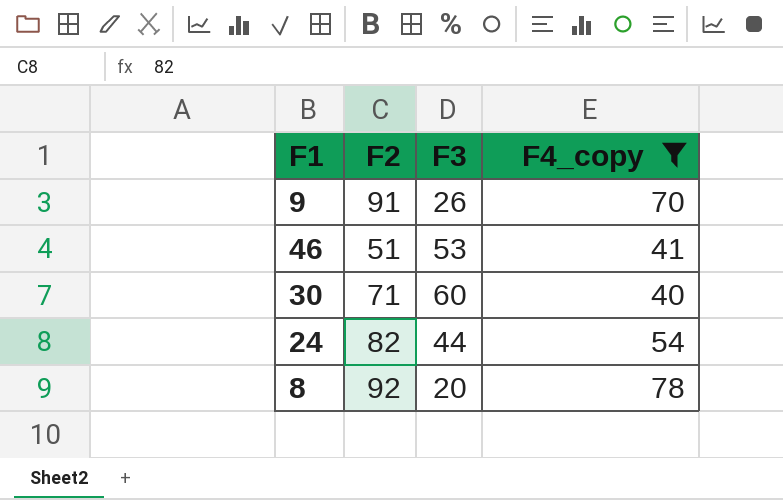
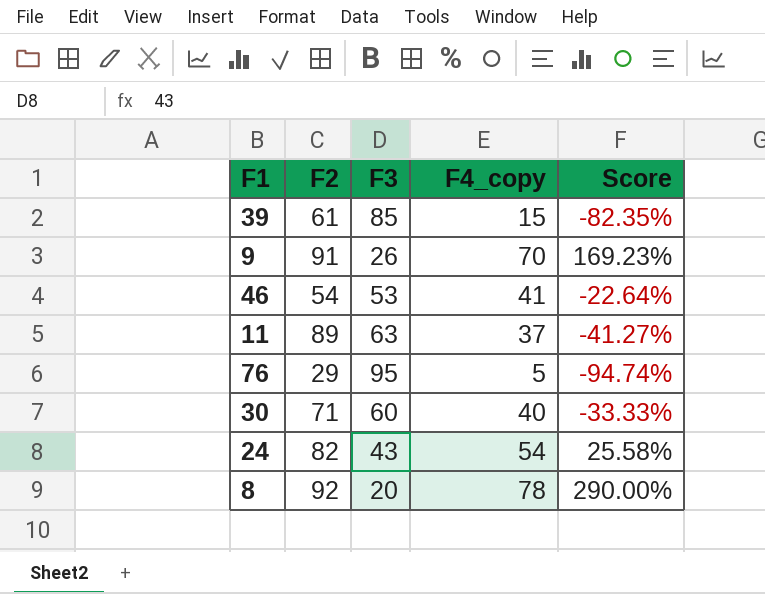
filter: F4_copy >= 40 -> none
column Score | formula: none -> ([F4_copy] - [F3]) / [F3]
46 | F2: 51 -> 54
24 | F3: 44 -> 43

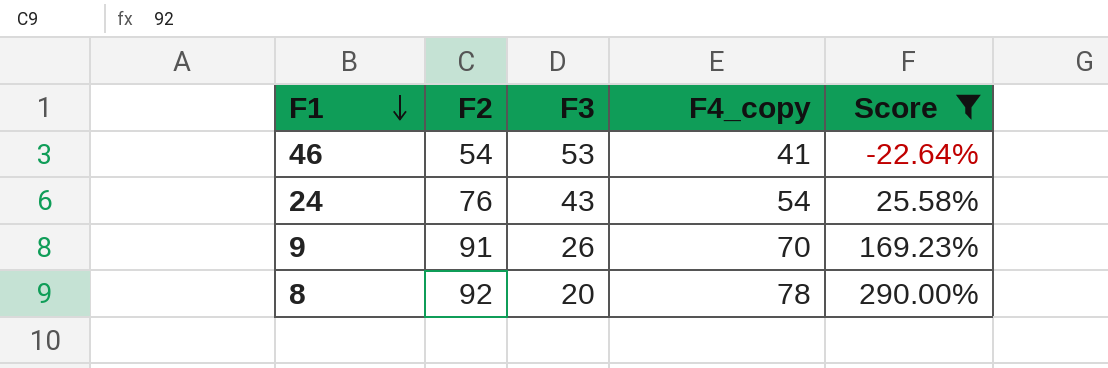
filter: none -> Score >= -22.64%
row order: none -> F1 descending
24 | F2: 82 -> 76

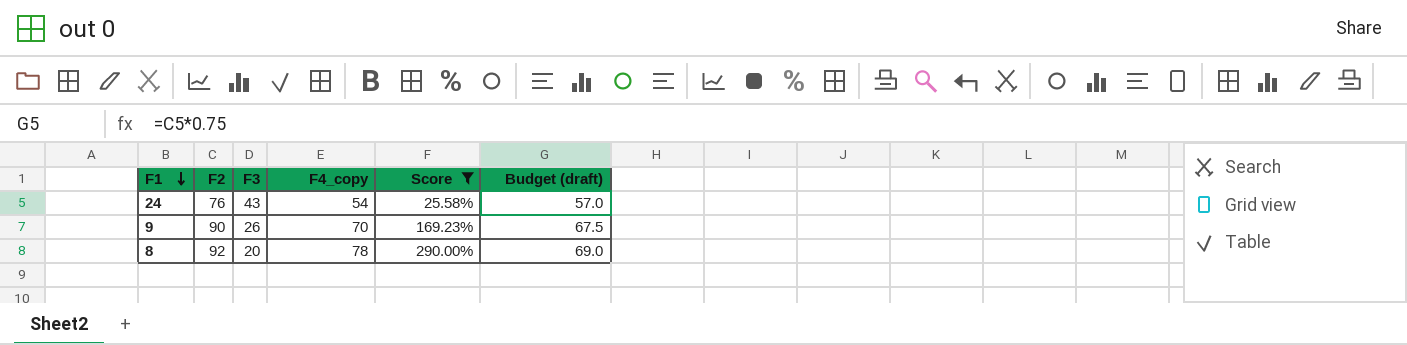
column Budget (draft) | formula: none -> [F2] * 0.75
row 46: 54 | 53 | 41 | -22.64% -> none
9 | F2: 91 -> 90

